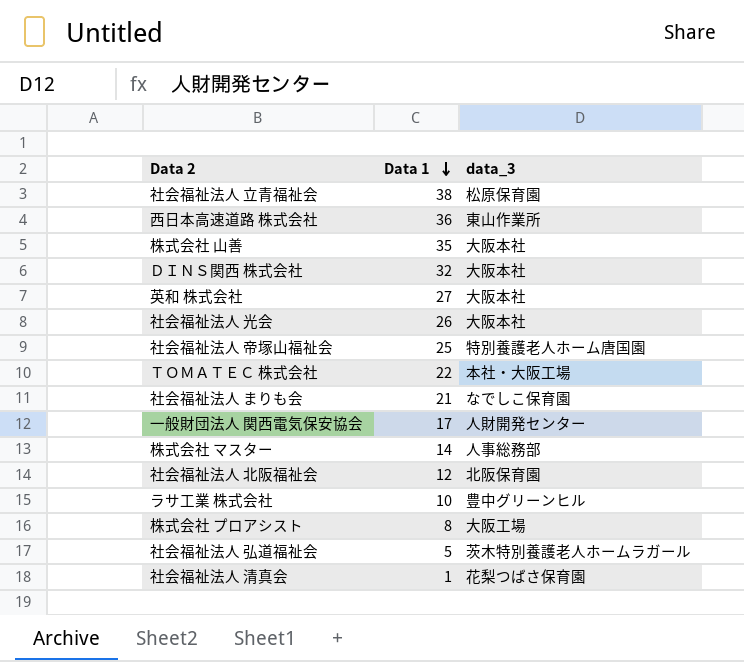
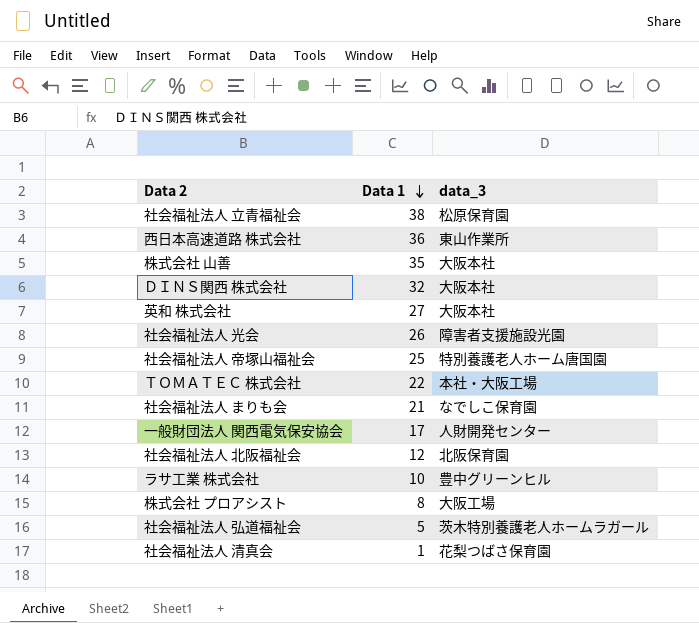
row 株式会社 マスター: 14 | 人事総務部 -> none
社会福祉法人 光会 | data_3: 大阪本社 -> 障害者支援施設光園

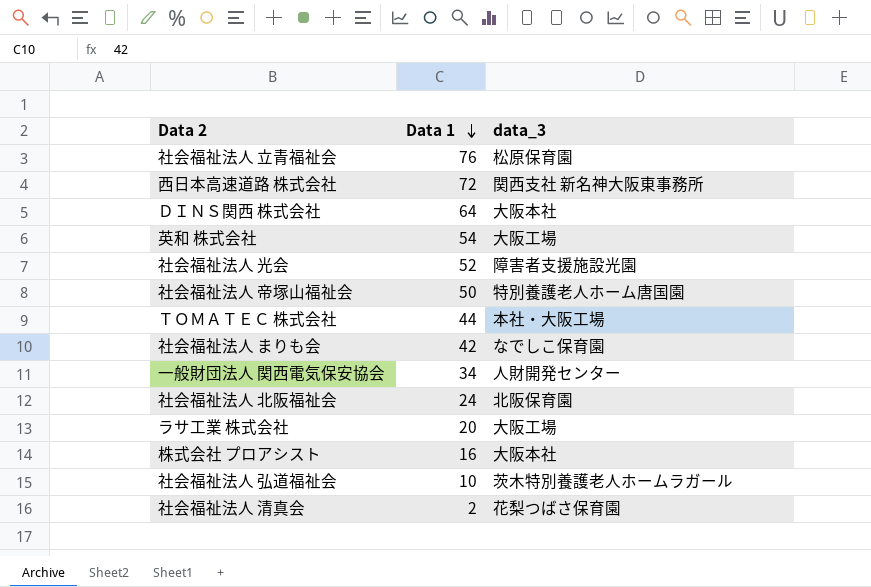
row 株式会社 山善: 35 | 大阪本社 -> none
社会福祉法人 立青福祉会 | Data 1: 38 -> 76
西日本高速道路 株式会社 | Data 1: 36 -> 72
西日本高速道路 株式会社 | data_3: 東山作業所 -> 関西支社 新名神大阪東事務所
ＤＩＮＳ関西 株式会社 | Data 1: 32 -> 64
英和 株式会社 | Data 1: 27 -> 54
英和 株式会社 | data_3: 大阪本社 -> 大阪工場
社会福祉法人 光会 | Data 1: 26 -> 52
社会福祉法人 帝塚山福祉会 | Data 1: 25 -> 50
ＴＯＭＡＴＥＣ 株式会社 | Data 1: 22 -> 44
社会福祉法人 まりも会 | Data 1: 21 -> 42
一般財団法人 関西電気保安協会 | Data 1: 17 -> 34
社会福祉法人 北阪福祉会 | Data 1: 12 -> 24
ラサ工業 株式会社 | Data 1: 10 -> 20
ラサ工業 株式会社 | data_3: 豊中グリーンヒル -> 大阪工場
株式会社 プロアシスト | Data 1: 8 -> 16
株式会社 プロアシスト | data_3: 大阪工場 -> 大阪本社
社会福祉法人 弘道福祉会 | Data 1: 5 -> 10
社会福祉法人 清真会 | Data 1: 1 -> 2

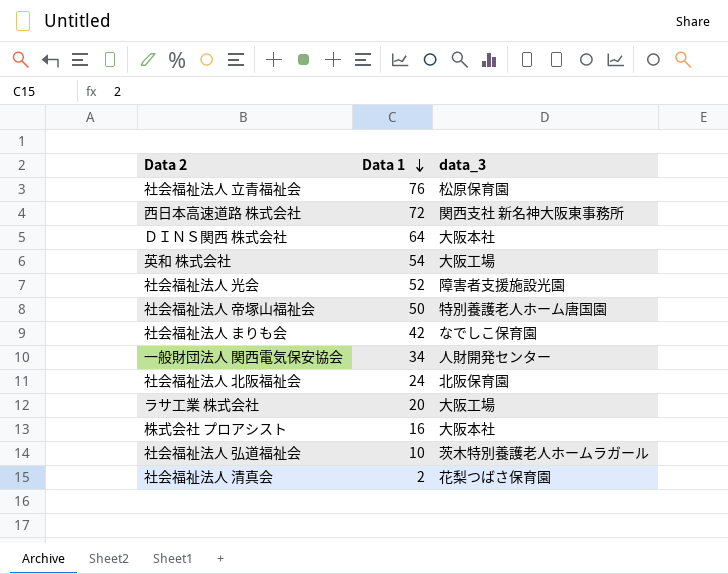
row ＴＯＭＡＴＥＣ 株式会社: 44 | 本社・大阪工場 -> none

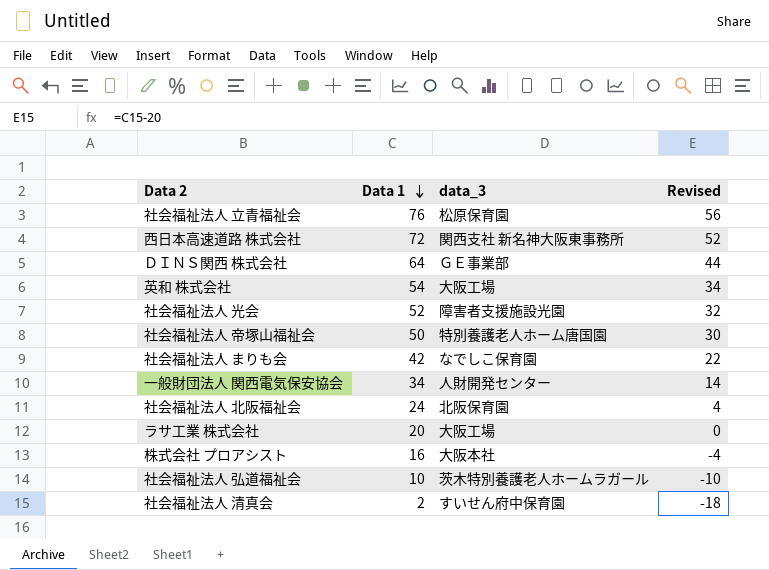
column Revised | formula: none -> [Data 1] - 20
ＤＩＮＳ関西 株式会社 | data_3: 大阪本社 -> ＧＥ事業部
社会福祉法人 清真会 | data_3: 花梨つばさ保育園 -> すいせん府中保育園

